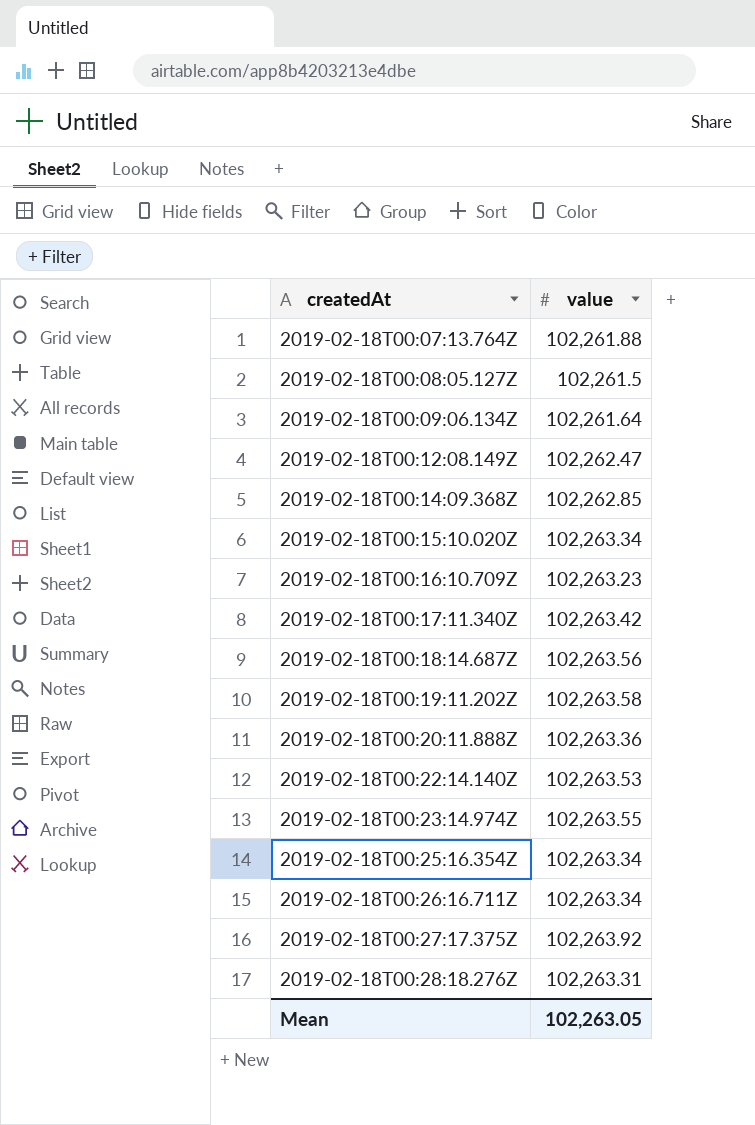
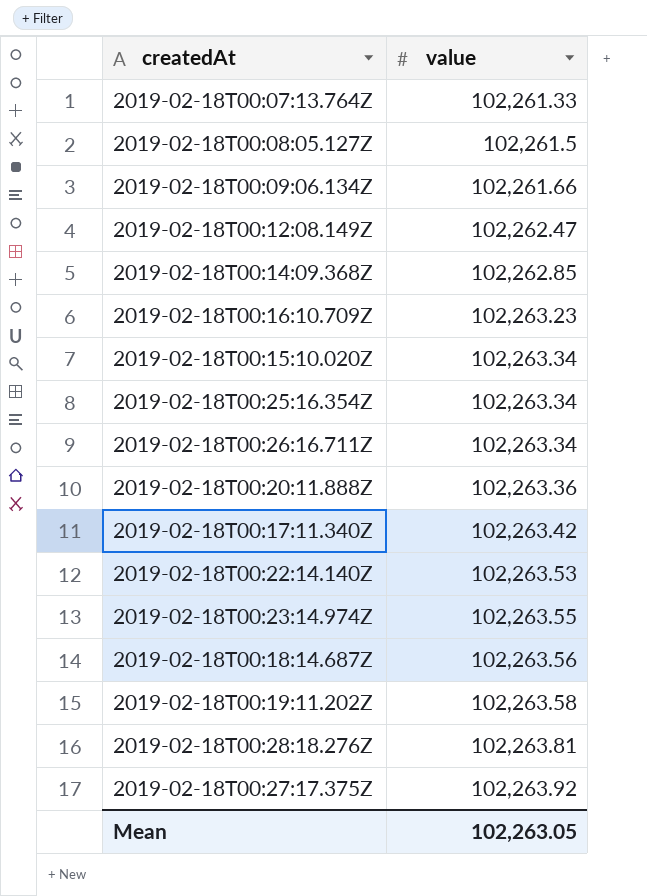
row order: createdAt ascending -> value ascending
2019-02-18T00:07:13.764Z | value: 102,261.88 -> 102,261.33
2019-02-18T00:09:06.134Z | value: 102,261.64 -> 102,261.66
2019-02-18T00:28:18.276Z | value: 102,263.31 -> 102,263.81

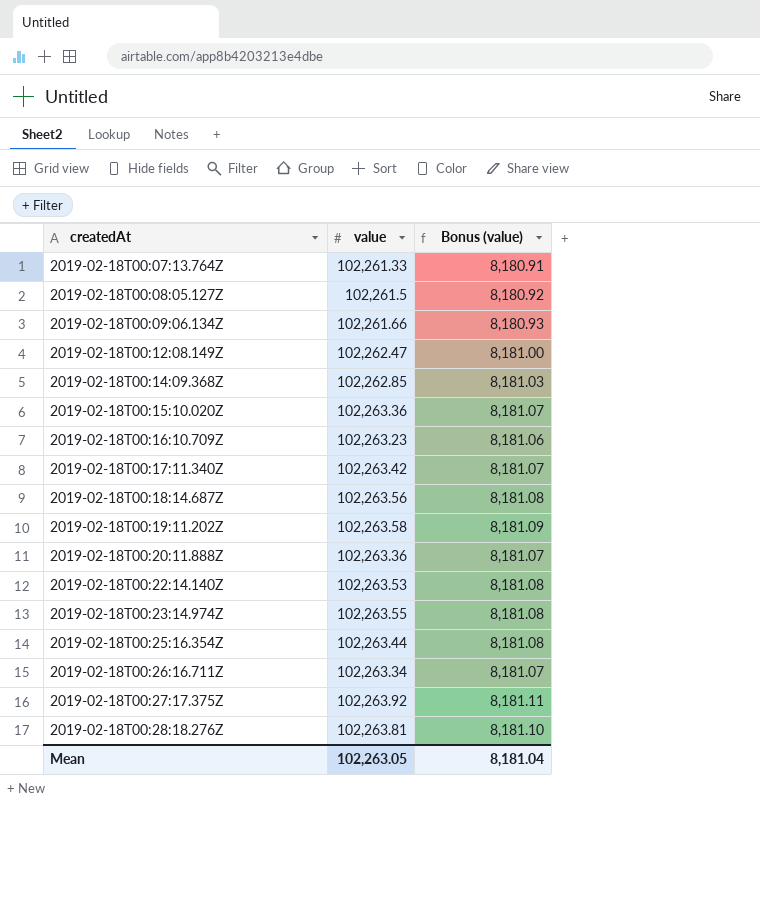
row order: value ascending -> createdAt ascending
column Bonus (value) | formula: none -> [value] * 0.08
2019-02-18T00:15:10.020Z | value: 102,263.34 -> 102,263.36
2019-02-18T00:25:16.354Z | value: 102,263.34 -> 102,263.44

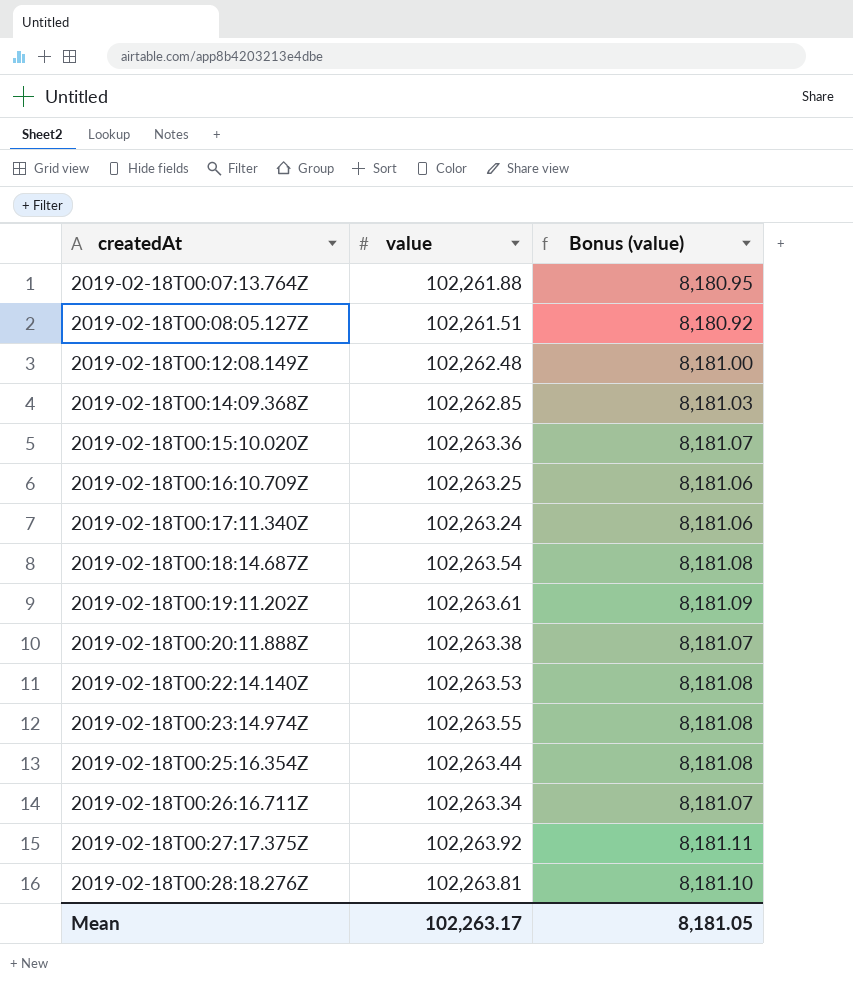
row 2019-02-18T00:09:06.134Z: 102,261.66 | 8,180.93 -> none
2019-02-18T00:07:13.764Z | value: 102,261.33 -> 102,261.88
2019-02-18T00:07:13.764Z | Bonus (value): 8,180.91 -> 8,180.95
2019-02-18T00:08:05.127Z | value: 102,261.5 -> 102,261.51
2019-02-18T00:12:08.149Z | value: 102,262.47 -> 102,262.48
2019-02-18T00:16:10.709Z | value: 102,263.23 -> 102,263.25
2019-02-18T00:17:11.340Z | value: 102,263.42 -> 102,263.24
2019-02-18T00:17:11.340Z | Bonus (value): 8,181.07 -> 8,181.06
2019-02-18T00:18:14.687Z | value: 102,263.56 -> 102,263.54
2019-02-18T00:19:11.202Z | value: 102,263.58 -> 102,263.61
2019-02-18T00:20:11.888Z | value: 102,263.36 -> 102,263.38
Mean | value: 102,263.05 -> 102,263.17
Mean | Bonus (value): 8,181.04 -> 8,181.05

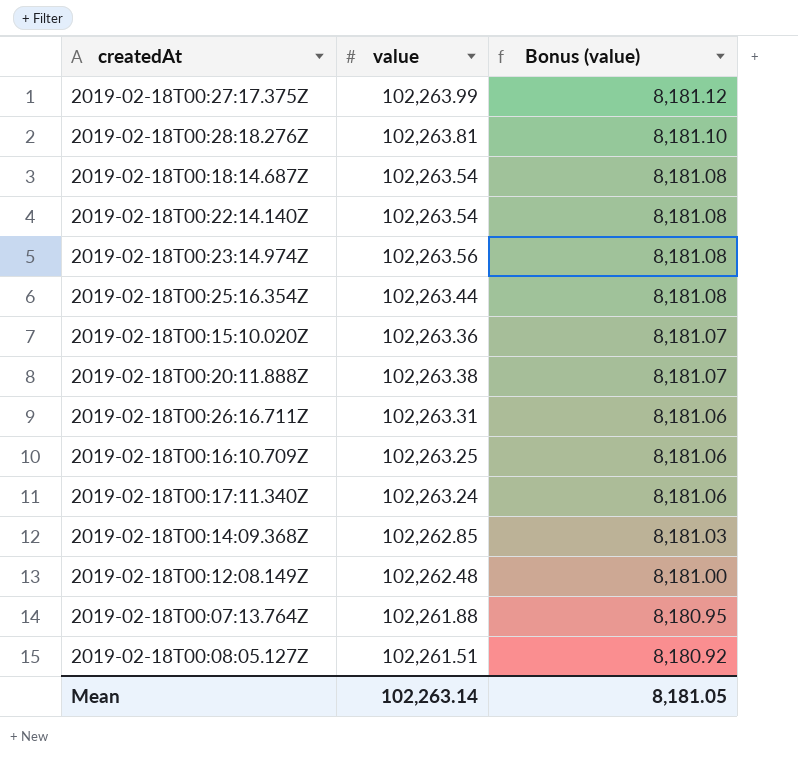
row order: createdAt ascending -> Bonus (value) descending
row 2019-02-18T00:19:11.202Z: 102,263.61 | 8,181.09 -> none
2019-02-18T00:27:17.375Z | value: 102,263.92 -> 102,263.99
2019-02-18T00:27:17.375Z | Bonus (value): 8,181.11 -> 8,181.12
2019-02-18T00:22:14.140Z | value: 102,263.53 -> 102,263.54
2019-02-18T00:23:14.974Z | value: 102,263.55 -> 102,263.56
2019-02-18T00:26:16.711Z | value: 102,263.34 -> 102,263.31
2019-02-18T00:26:16.711Z | Bonus (value): 8,181.07 -> 8,181.06
Mean | value: 102,263.17 -> 102,263.14

